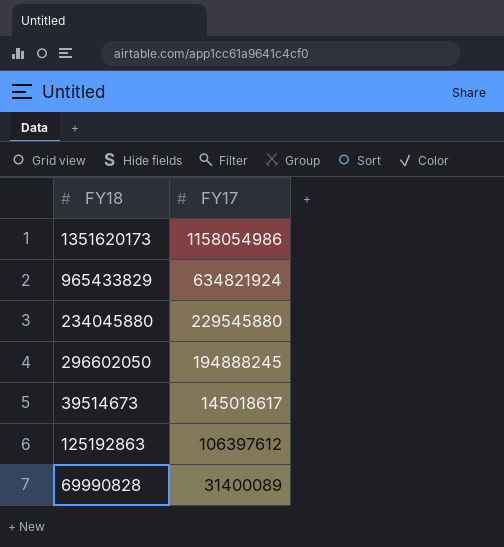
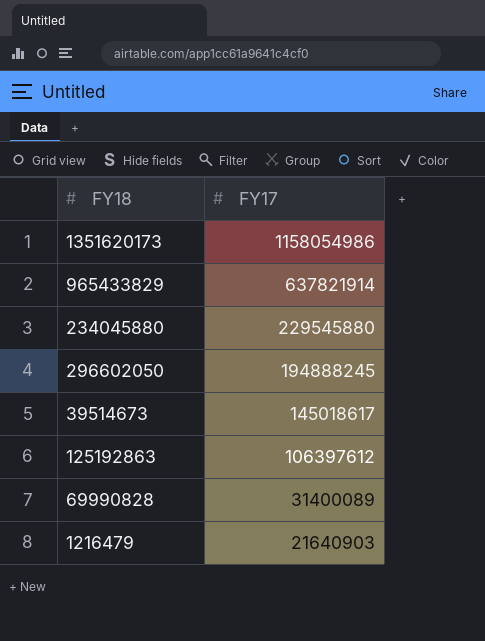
965433829 | FY17: 634821924 -> 637821914
row 1216479: none -> 21640903

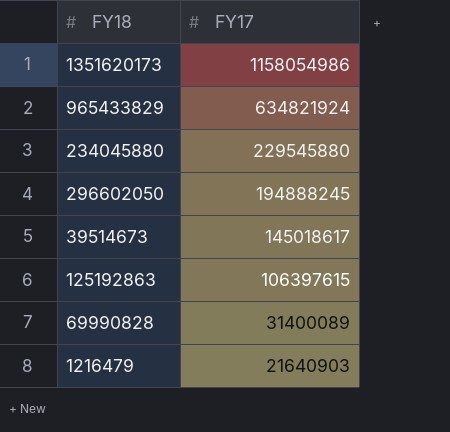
965433829 | FY17: 637821914 -> 634821924
125192863 | FY17: 106397612 -> 106397615

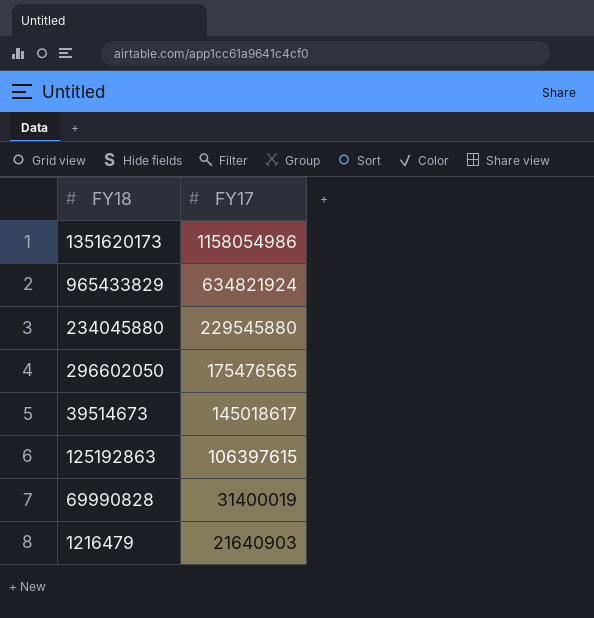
296602050 | FY17: 194888245 -> 175476565
69990828 | FY17: 31400089 -> 31400019

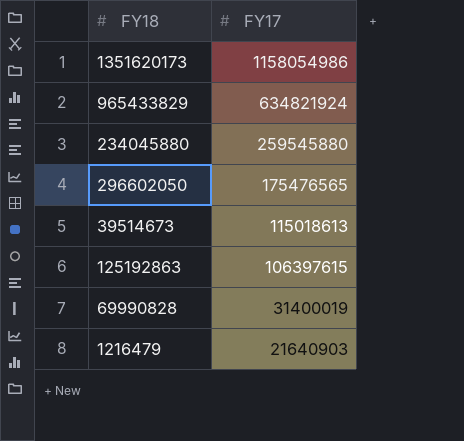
234045880 | FY17: 229545880 -> 259545880
39514673 | FY17: 145018617 -> 115018613

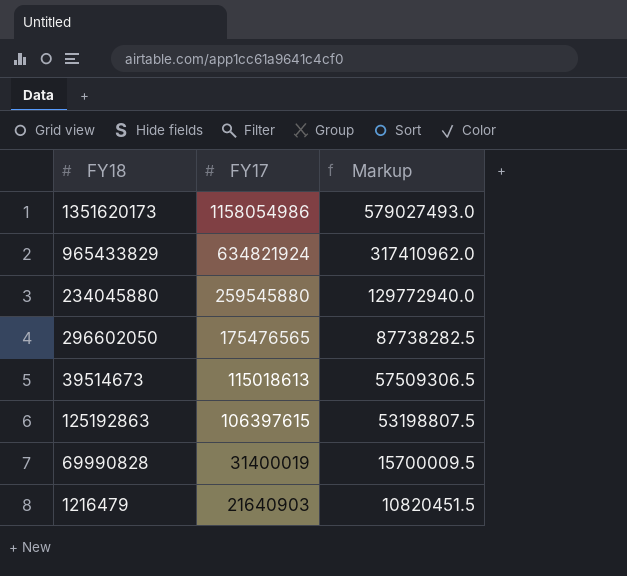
column Markup | formula: none -> [FY17] * 0.5

